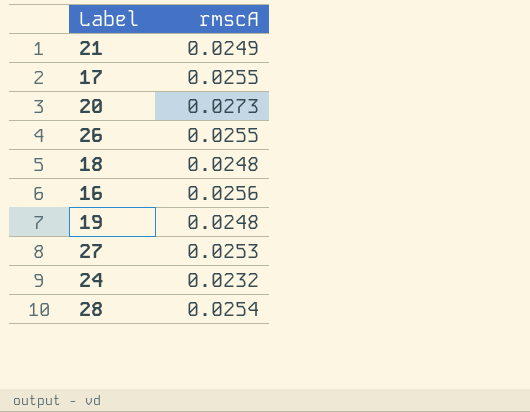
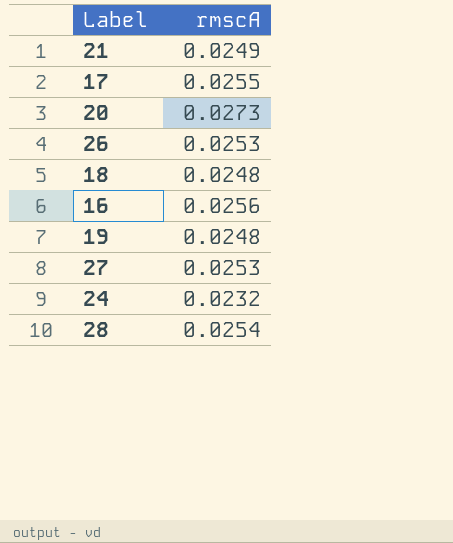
26 | rmscA: 0.0255 -> 0.0253

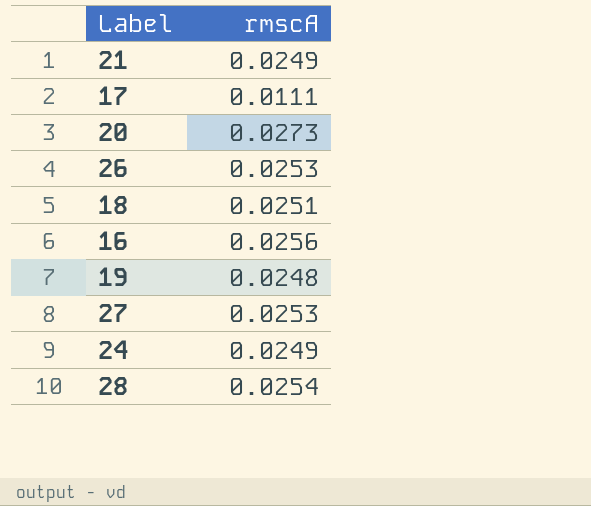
17 | rmscA: 0.0255 -> 0.0111
18 | rmscA: 0.0248 -> 0.0251
24 | rmscA: 0.0232 -> 0.0249

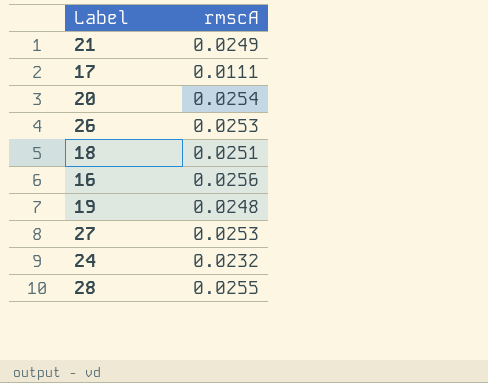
20 | rmscA: 0.0273 -> 0.0254
24 | rmscA: 0.0249 -> 0.0232
28 | rmscA: 0.0254 -> 0.0255

